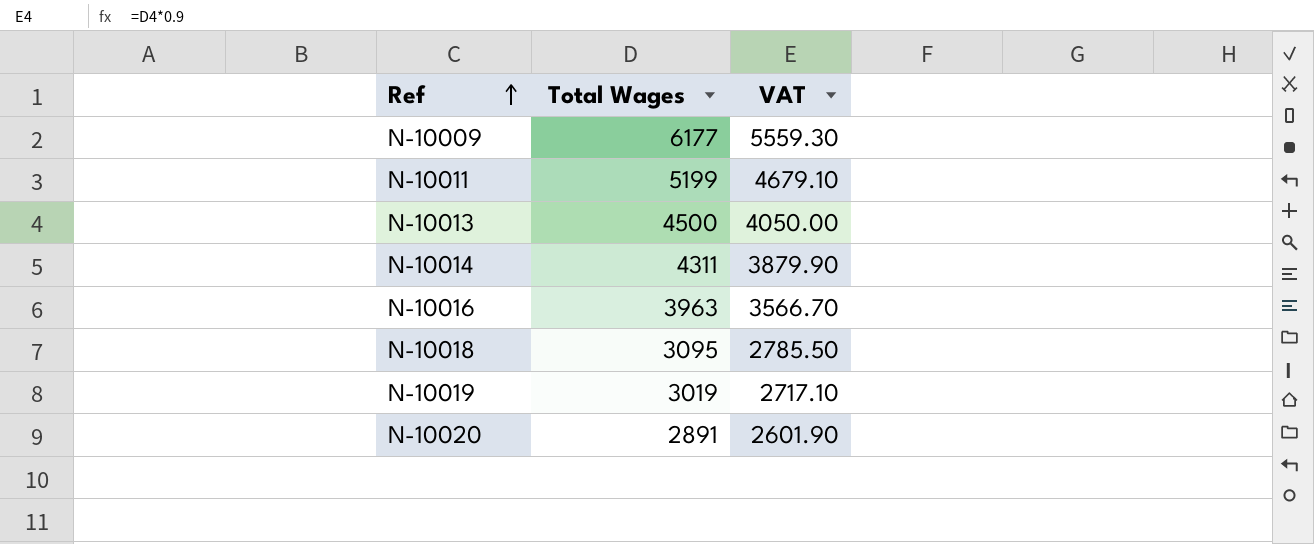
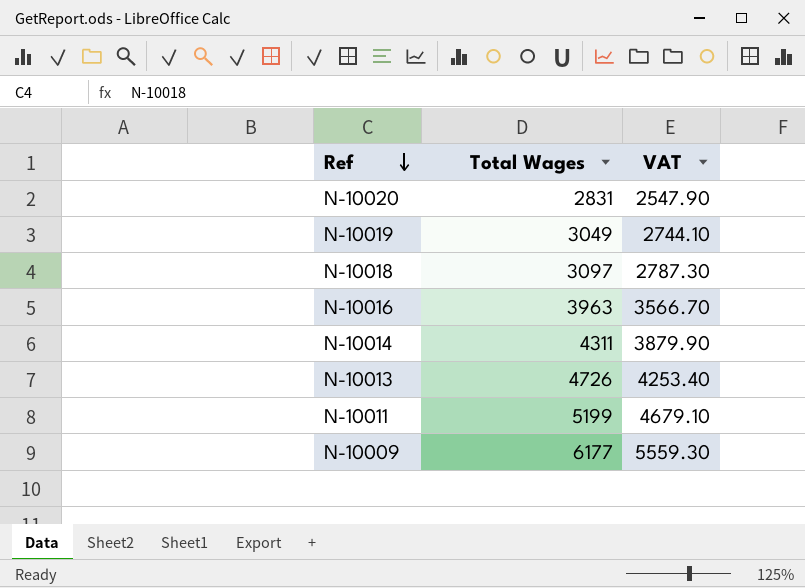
row order: Ref ascending -> Ref descending
N-10020 | Total Wages: 2891 -> 2831
N-10020 | VAT: 2601.90 -> 2547.90
N-10019 | Total Wages: 3019 -> 3049
N-10019 | VAT: 2717.10 -> 2744.10
N-10018 | Total Wages: 3095 -> 3097
N-10018 | VAT: 2785.50 -> 2787.30
N-10013 | Total Wages: 4500 -> 4726
N-10013 | VAT: 4050.00 -> 4253.40

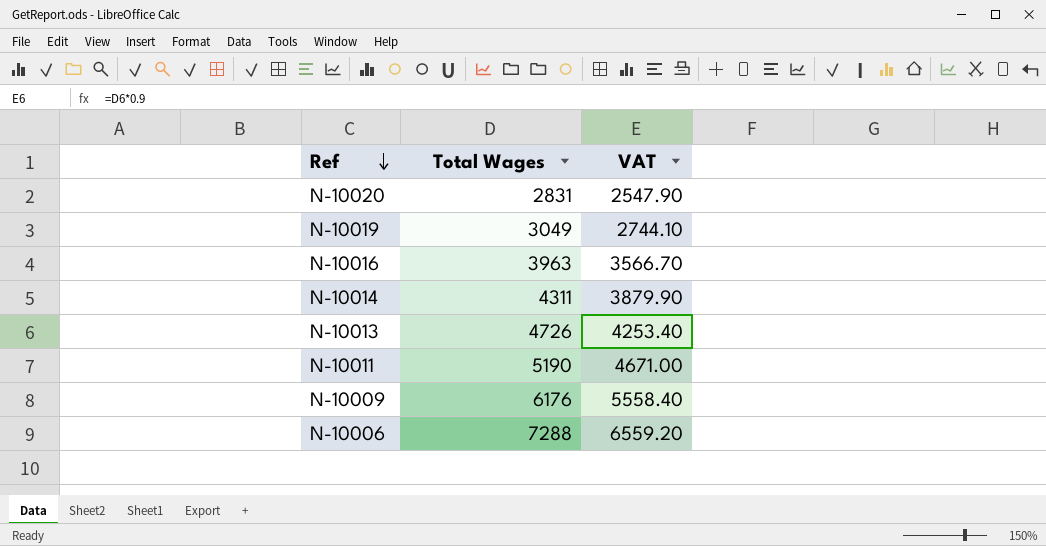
row N-10018: 3097 | 2787.30 -> none
N-10011 | Total Wages: 5199 -> 5190
N-10011 | VAT: 4679.10 -> 4671.00
N-10009 | Total Wages: 6177 -> 6176
N-10009 | VAT: 5559.30 -> 5558.40
row N-10006: none -> 7288 | 6559.20

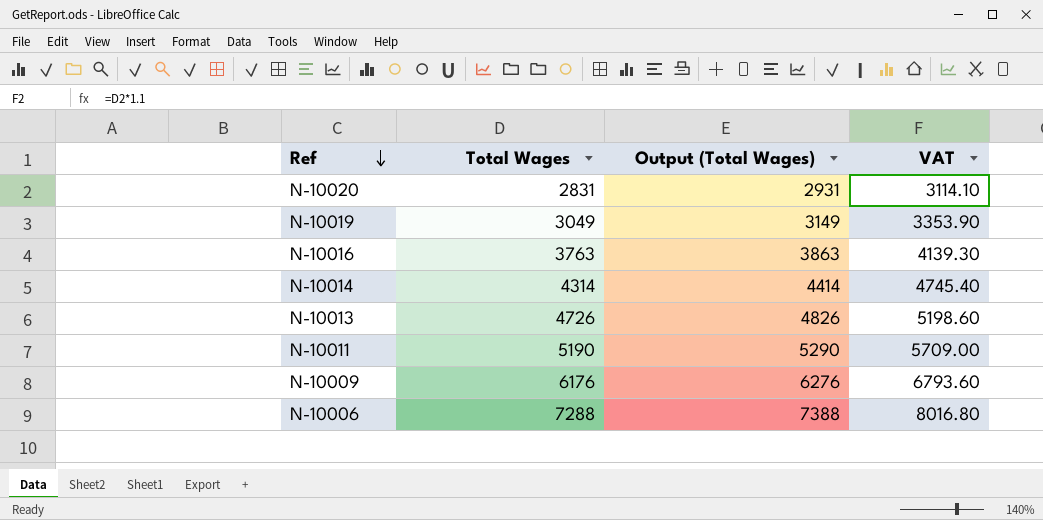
column Output (Total Wages) | formula: none -> [Total Wages] + 100
column VAT | formula: [Total Wages] * 0.9 -> [Total Wages] * 1.1
N-10016 | Total Wages: 3963 -> 3763
N-10014 | Total Wages: 4311 -> 4314

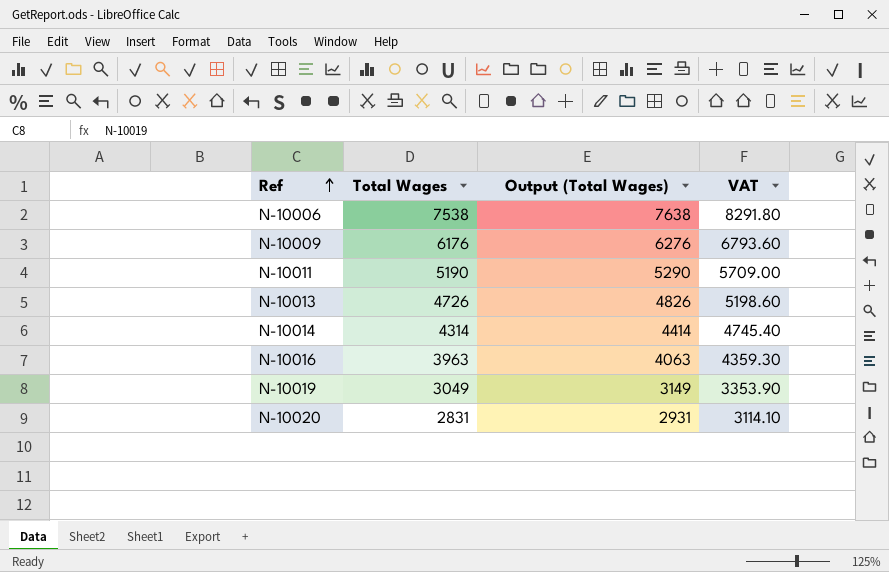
row order: Ref descending -> Ref ascending
N-10006 | Total Wages: 7288 -> 7538
N-10006 | Output (Total Wages): 7388 -> 7638
N-10006 | VAT: 8016.80 -> 8291.80
N-10016 | Total Wages: 3763 -> 3963
N-10016 | Output (Total Wages): 3863 -> 4063
N-10016 | VAT: 4139.30 -> 4359.30

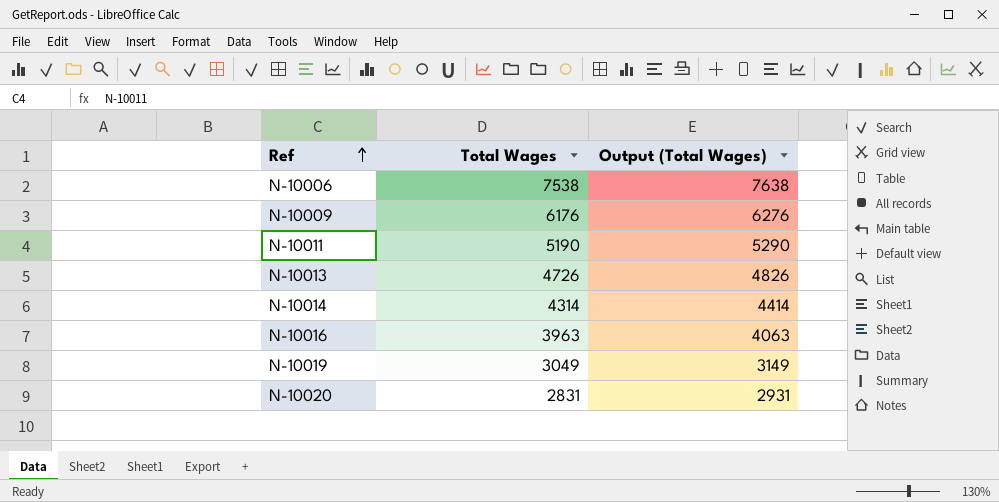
column VAT | formula: [Total Wages] * 1.1 -> none

